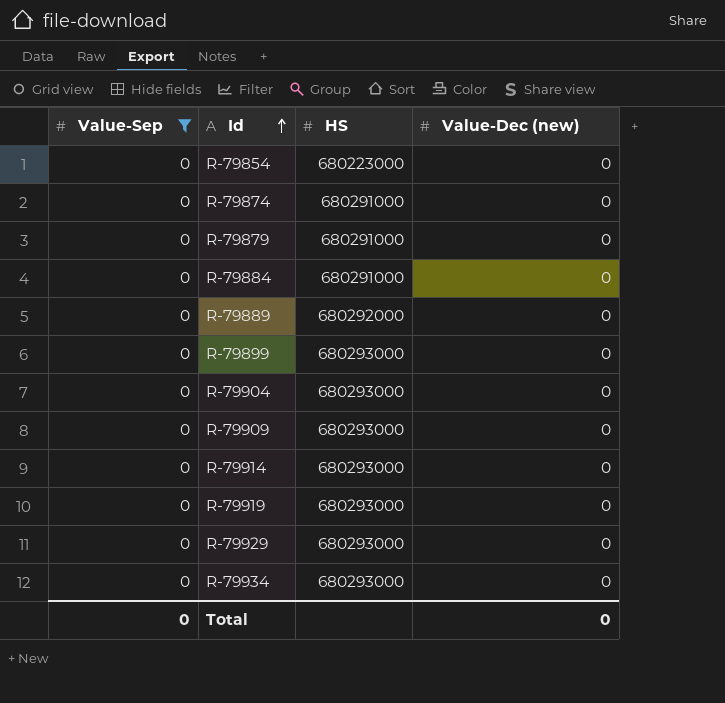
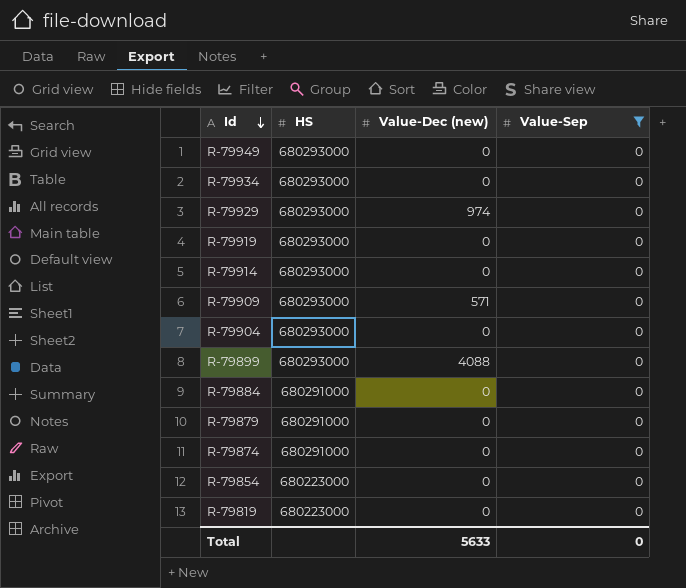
row order: Id ascending -> Id descending
column Value-Sep | position: 1 -> 4
row R-79889: 0 | 680292000 | 0 -> none
row R-79949: none -> 680293000 | 0 | 0
R-79929 | Value-Dec (new): 0 -> 974
R-79909 | Value-Dec (new): 0 -> 571
R-79899 | Value-Dec (new): 0 -> 4088
row R-79819: none -> 680223000 | 0 | 0
Total | Value-Dec (new): 0 -> 5633

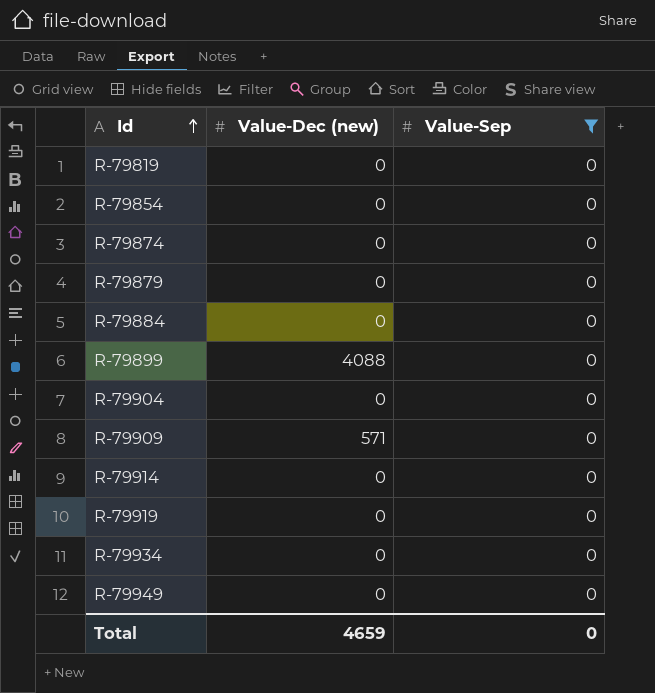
row order: Id descending -> Id ascending
column HS | position: 2 -> none
row R-79929: 680293000 | 974 | 0 -> none
Total | Value-Dec (new): 5633 -> 4659

